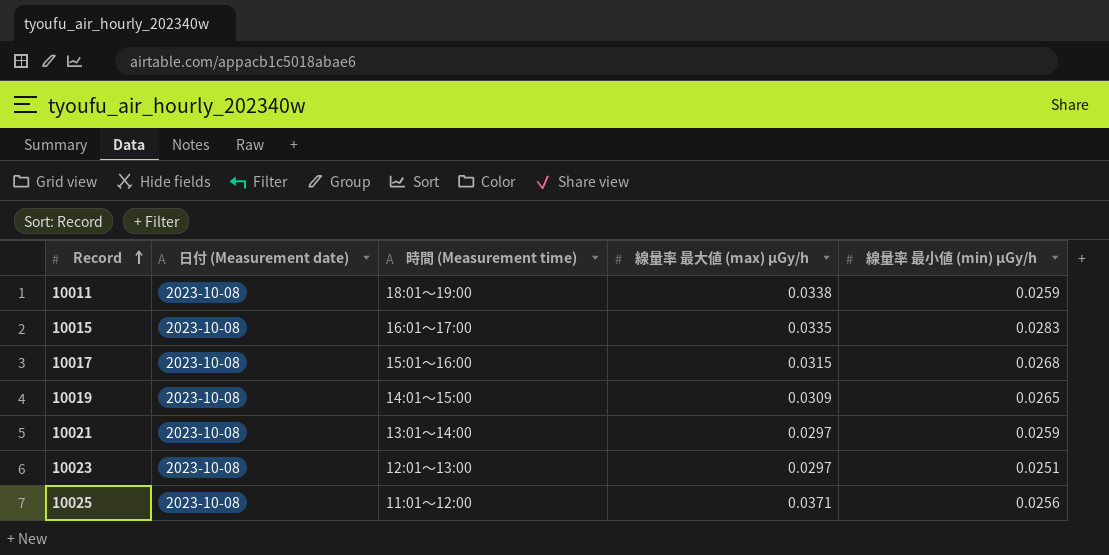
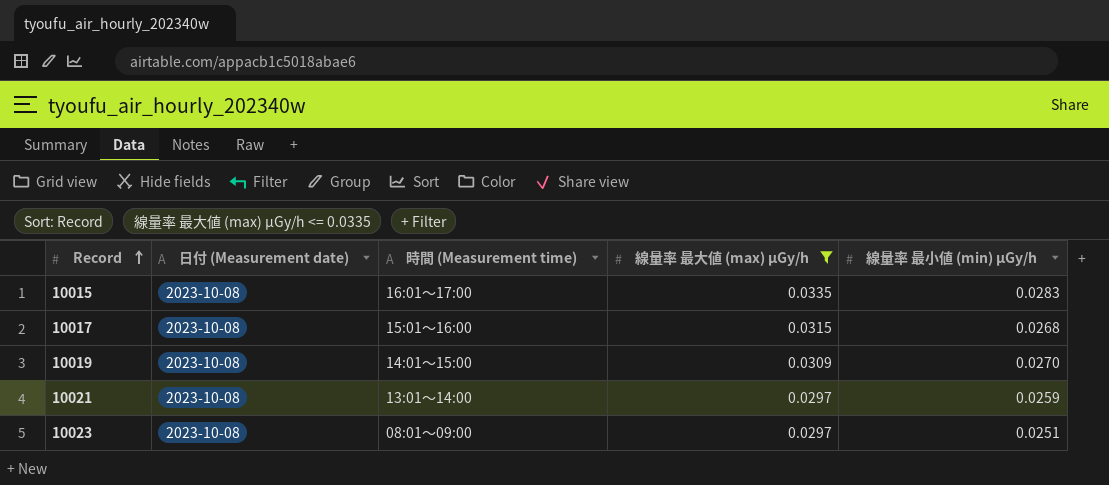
filter: none -> 線量率 最大値 (max) μGy/h <= 0.0335
10019 | 線量率 最小値 (min) μGy/h: 0.0265 -> 0.0270
10023 | 時間 (Measurement time): 12:01～13:00 -> 08:01～09:00

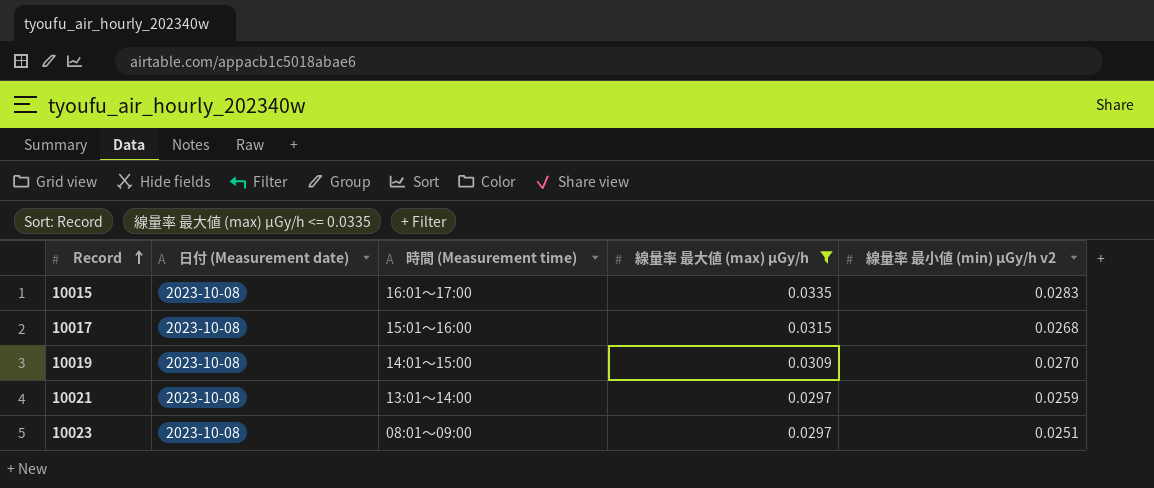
column name: 線量率 最小値 (min) μGy/h -> 線量率 最小値 (min) μGy/h v2

